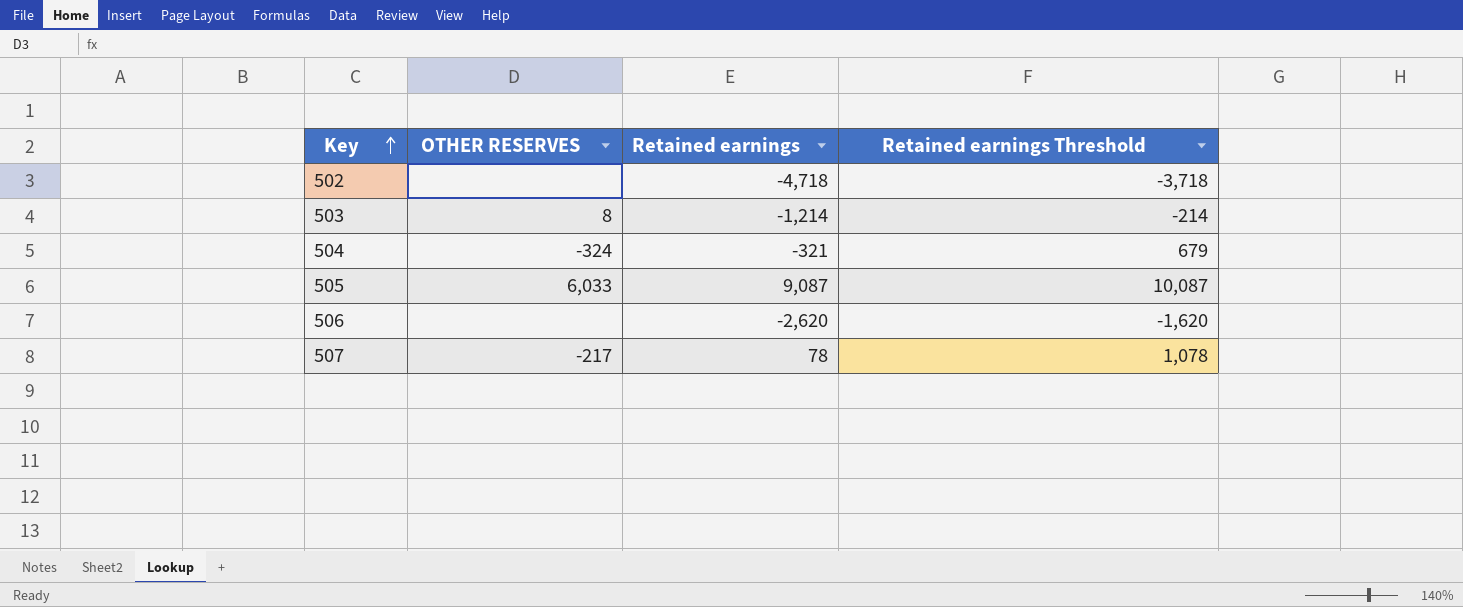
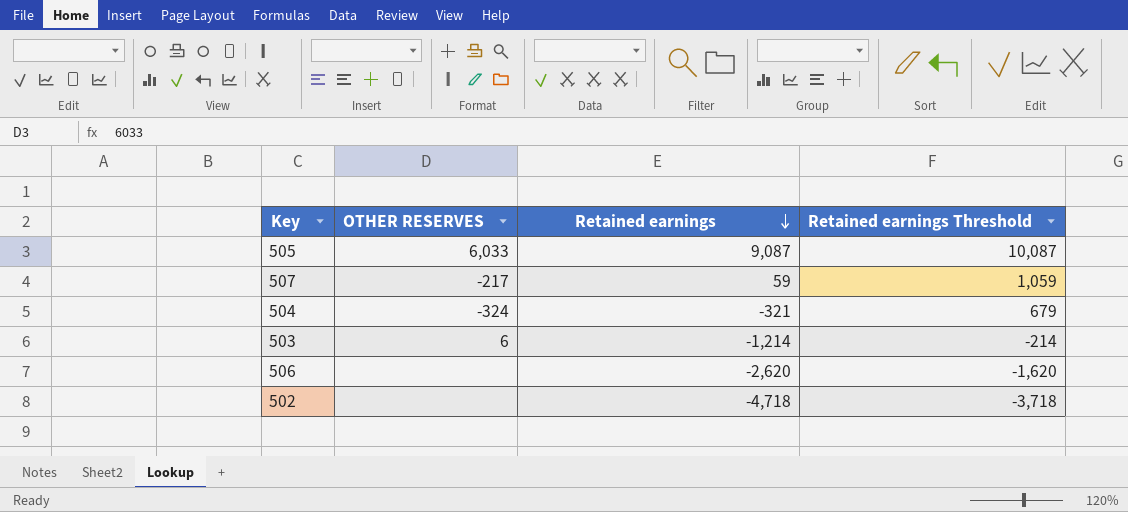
row order: Key ascending -> Retained earnings descending
507 | Retained earnings: 78 -> 59
507 | Retained earnings Threshold: 1,078 -> 1,059
503 | OTHER RESERVES: 8 -> 6

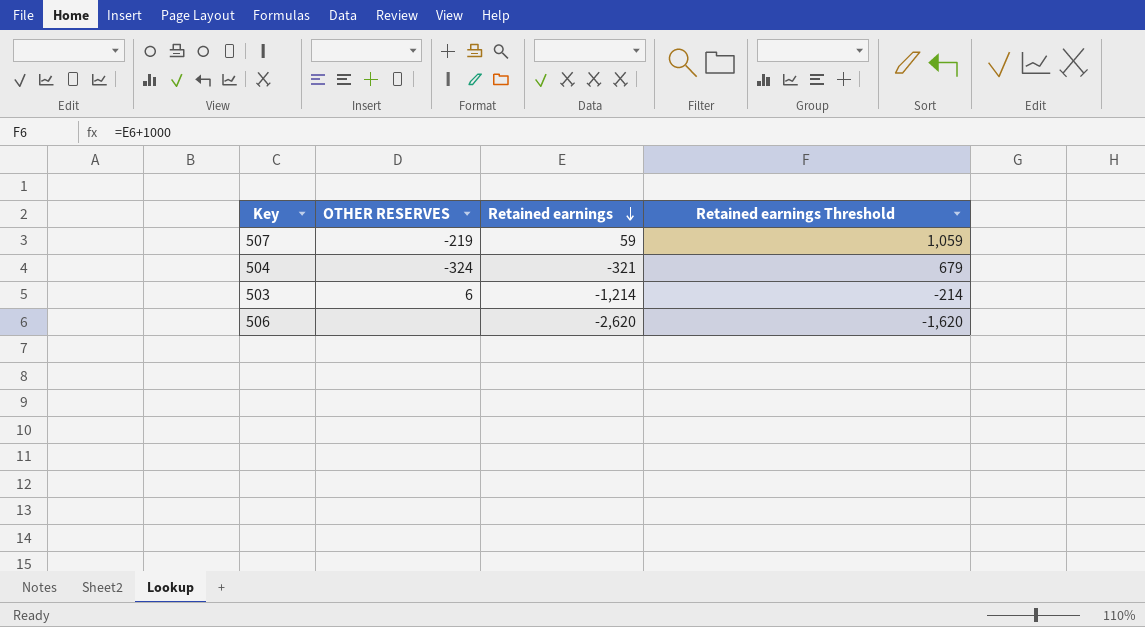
row 505: 6,033 | 9,087 | 10,087 -> none
row 502: none | -4,718 | -3,718 -> none
507 | OTHER RESERVES: -217 -> -219

